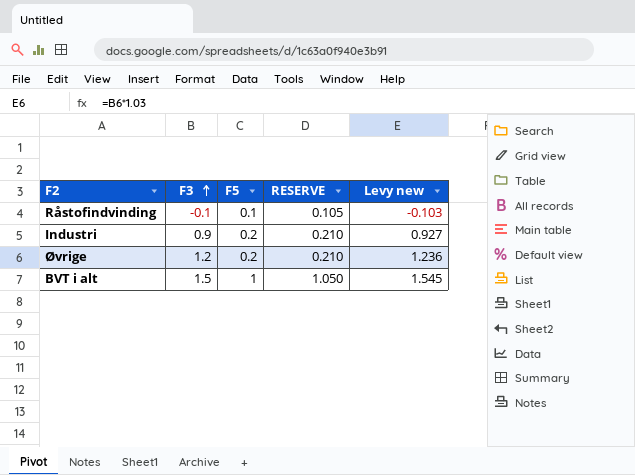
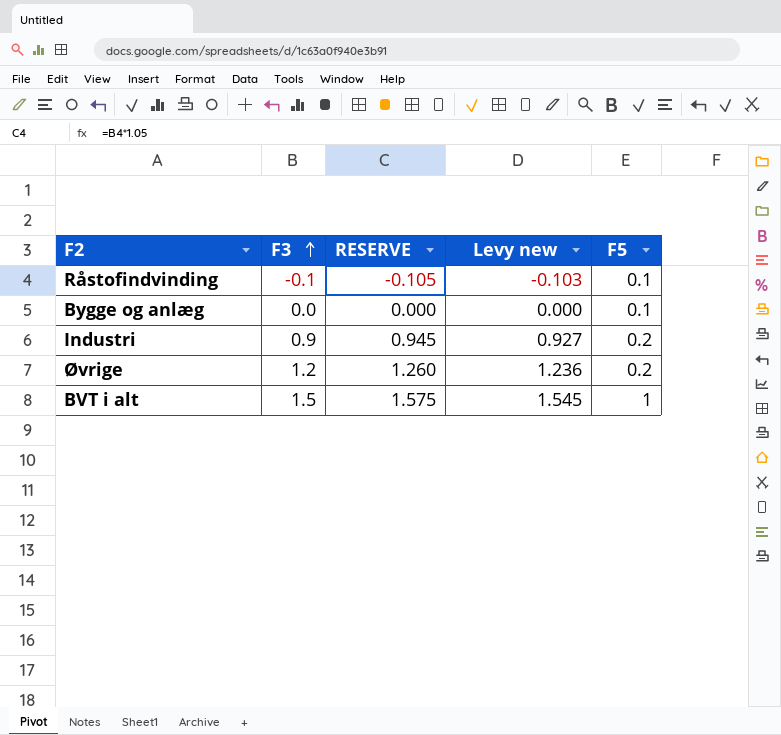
column RESERVE | formula: [F5] * 1.05 -> [F3] * 1.05
column F5 | position: 3 -> 5
row Bygge og anlæg: none -> 0.0 | 0.000 | 0.000 | 0.1

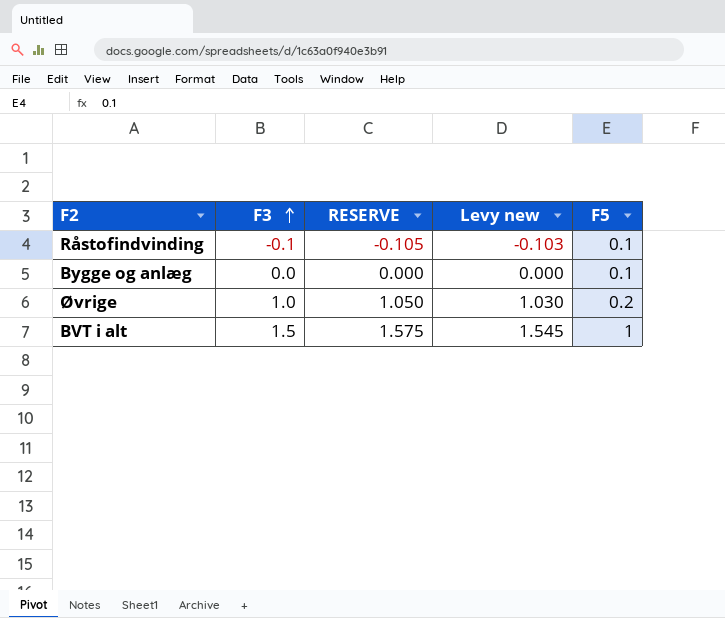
row Industri: 0.9 | 0.945 | 0.927 | 0.2 -> none
Øvrige | F3: 1.2 -> 1.0
Øvrige | RESERVE: 1.260 -> 1.050
Øvrige | Levy new: 1.236 -> 1.030

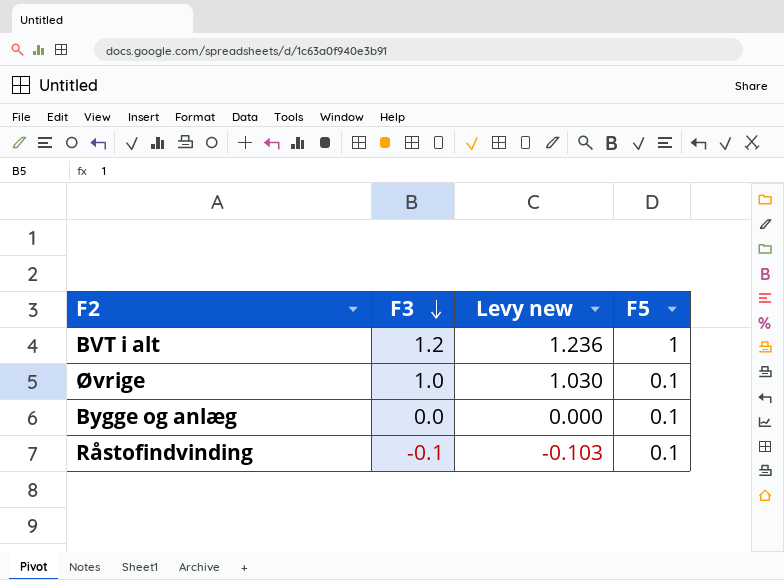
row order: F3 ascending -> F3 descending
column RESERVE | formula: [F3] * 1.05 -> none
BVT i alt | F3: 1.5 -> 1.2
BVT i alt | Levy new: 1.545 -> 1.236
Øvrige | F5: 0.2 -> 0.1

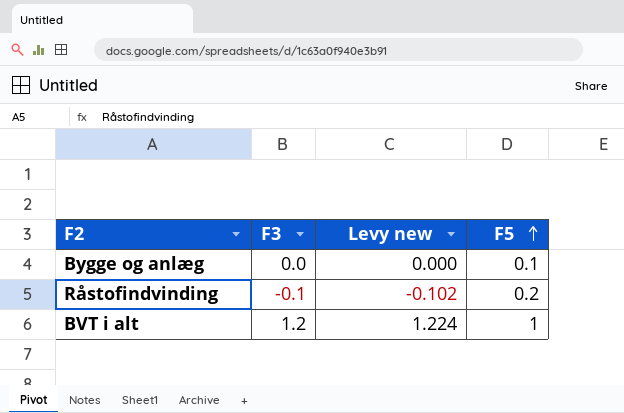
row order: F3 descending -> F5 ascending
column Levy new | formula: [F3] * 1.03 -> [F3] * 1.02
row Øvrige: 1.0 | 1.030 | 0.1 -> none
Råstofindvinding | F5: 0.1 -> 0.2

